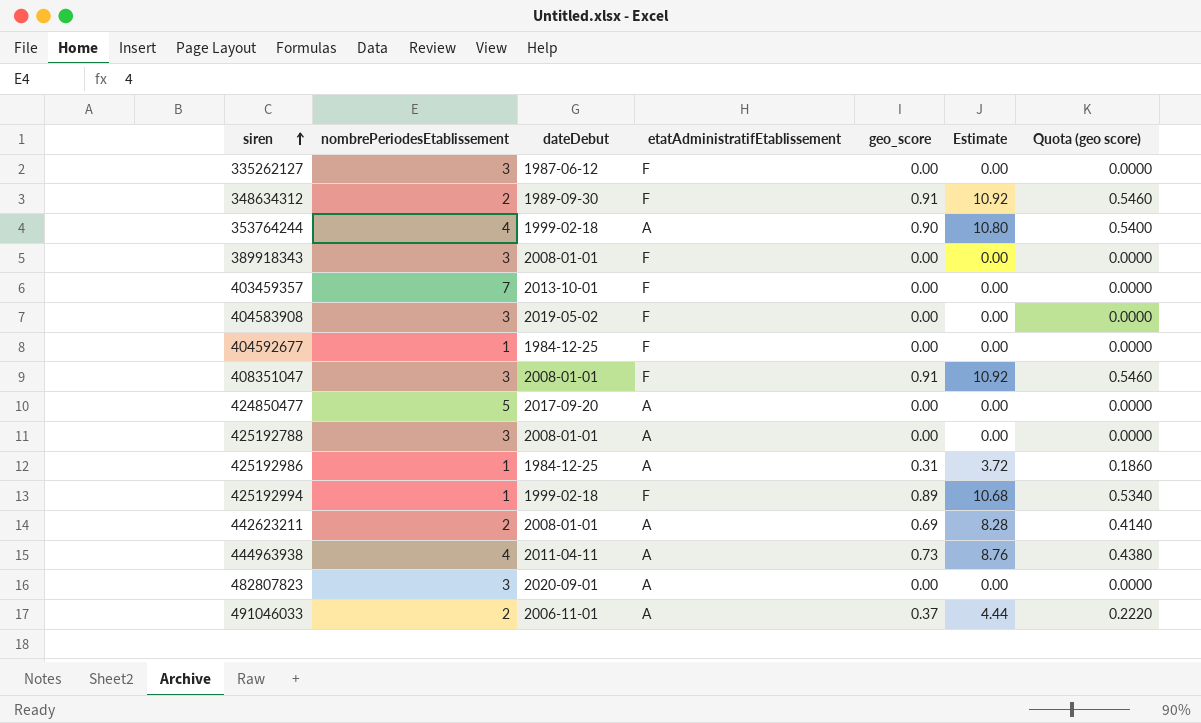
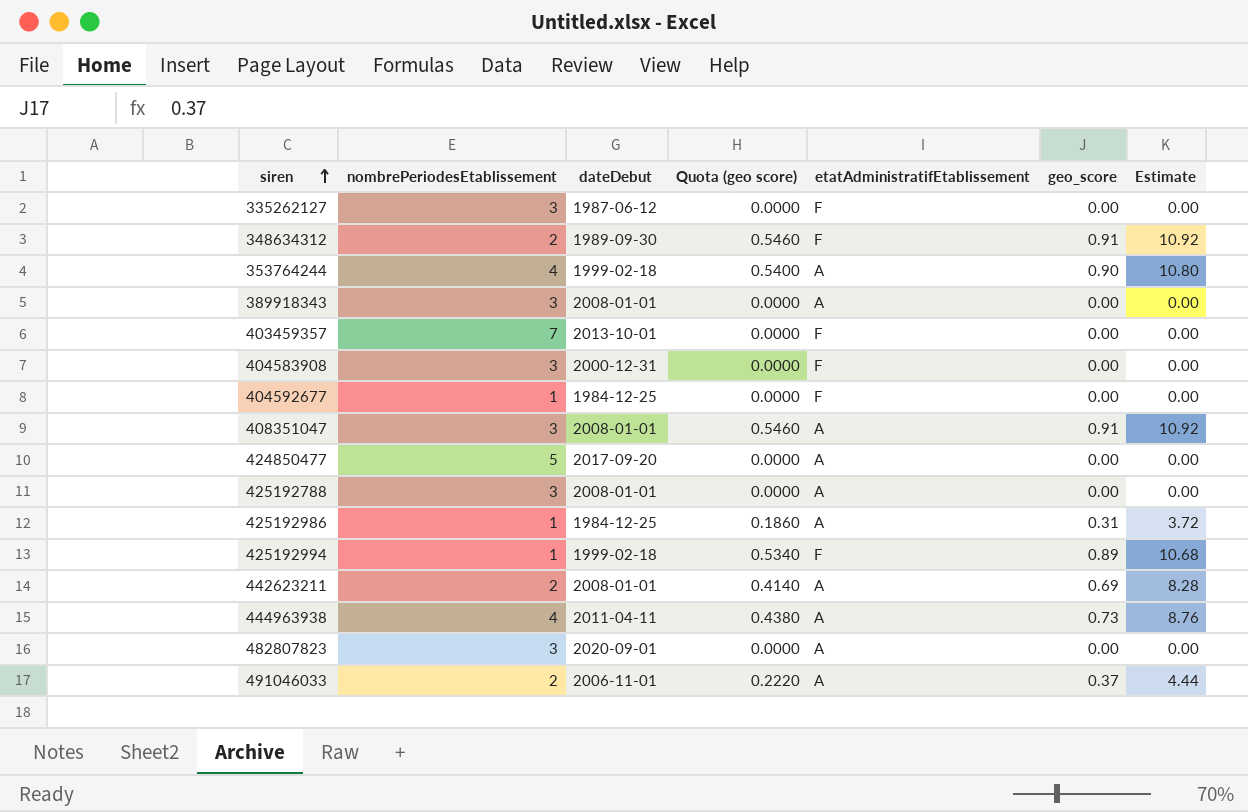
column Quota (geo score) | position: 7 -> 4
389918343 | etatAdministratifEtablissement: F -> A
404583908 | dateDebut: 2019-05-02 -> 2000-12-31
408351047 | etatAdministratifEtablissement: F -> A

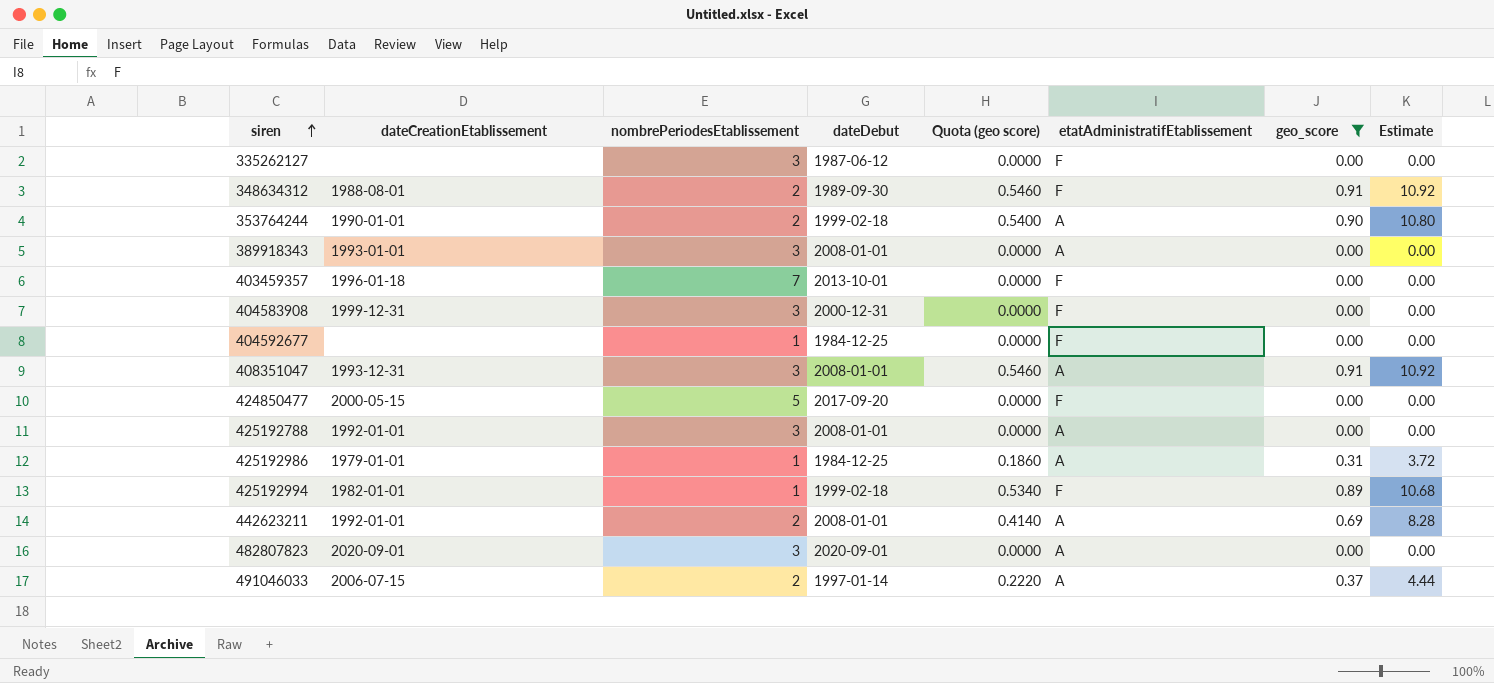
filter: none -> geo_score != 0.73
column dateCreationEtablissement | position: none -> 2
353764244 | nombrePeriodesEtablissement: 4 -> 2
424850477 | etatAdministratifEtablissement: A -> F
491046033 | dateDebut: 2006-11-01 -> 1997-01-14

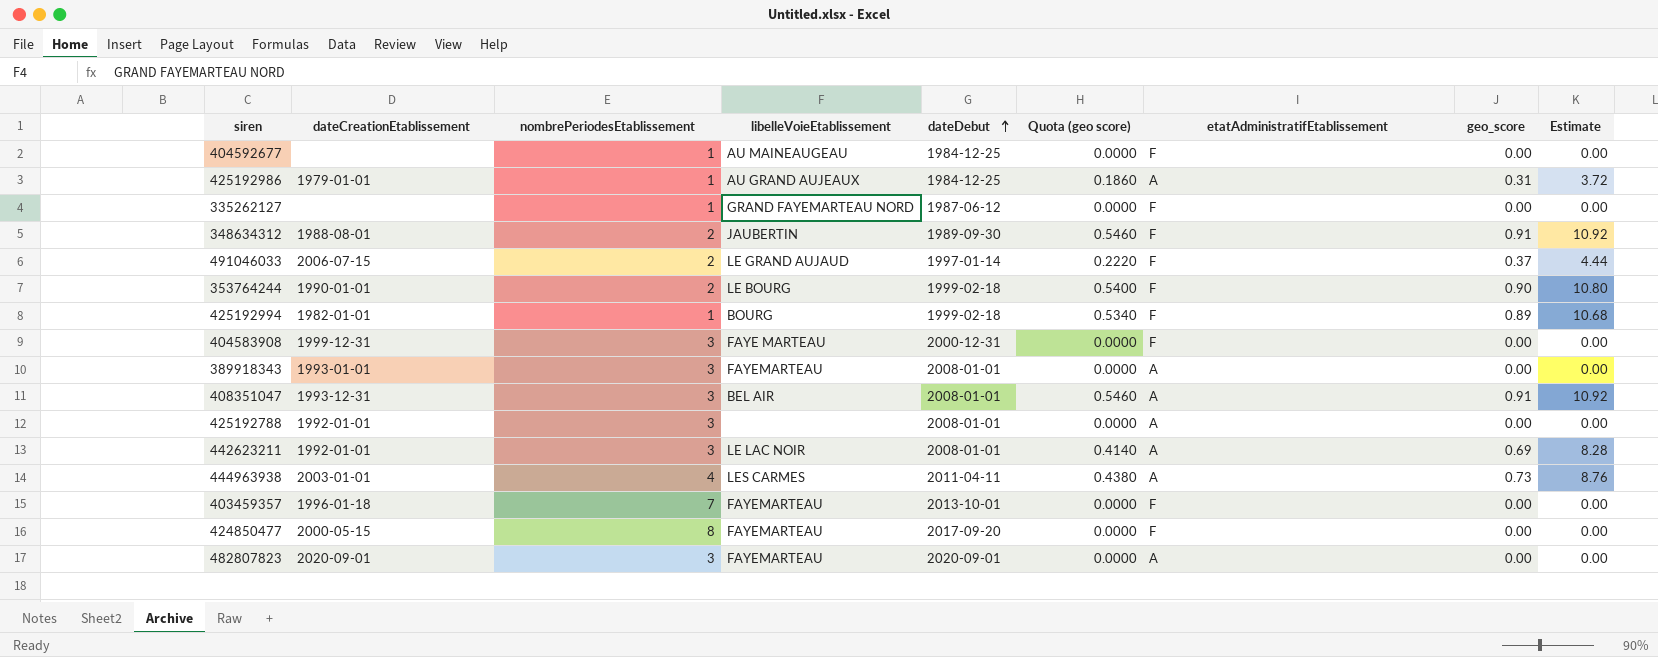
filter: geo_score != 0.73 -> none
row order: siren ascending -> dateDebut ascending
column libelleVoieEtablissement | position: none -> 4
335262127 | nombrePeriodesEtablissement: 3 -> 1
491046033 | etatAdministratifEtablissement: A -> F
353764244 | etatAdministratifEtablissement: A -> F
442623211 | nombrePeriodesEtablissement: 2 -> 3
424850477 | nombrePeriodesEtablissement: 5 -> 8

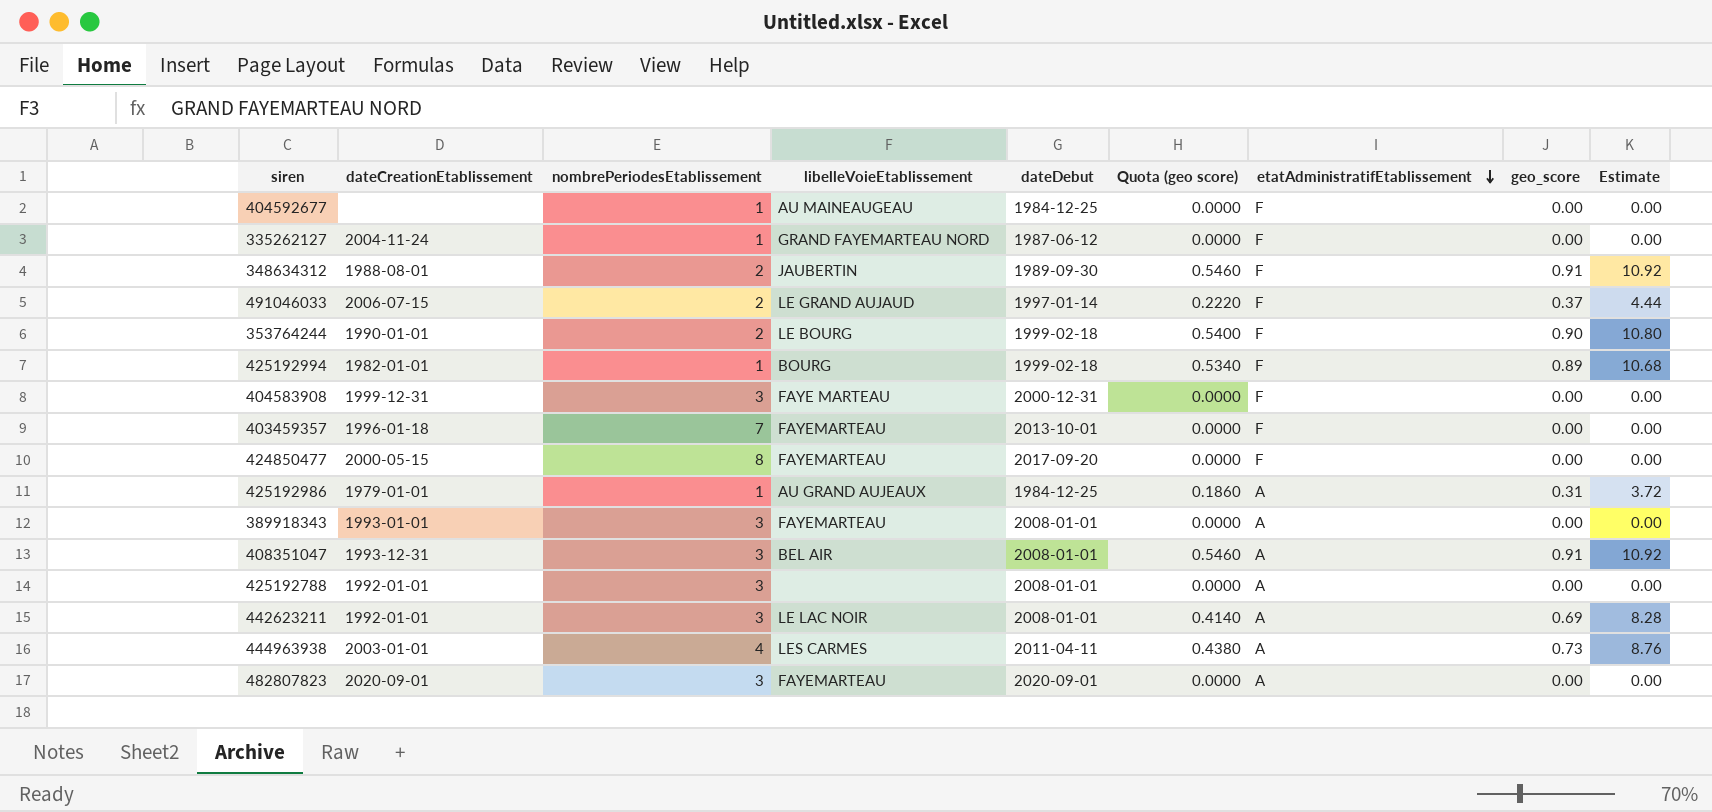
row order: dateDebut ascending -> etatAdministratifEtablissement descending
335262127 | dateCreationEtablissement: none -> 2004-11-24

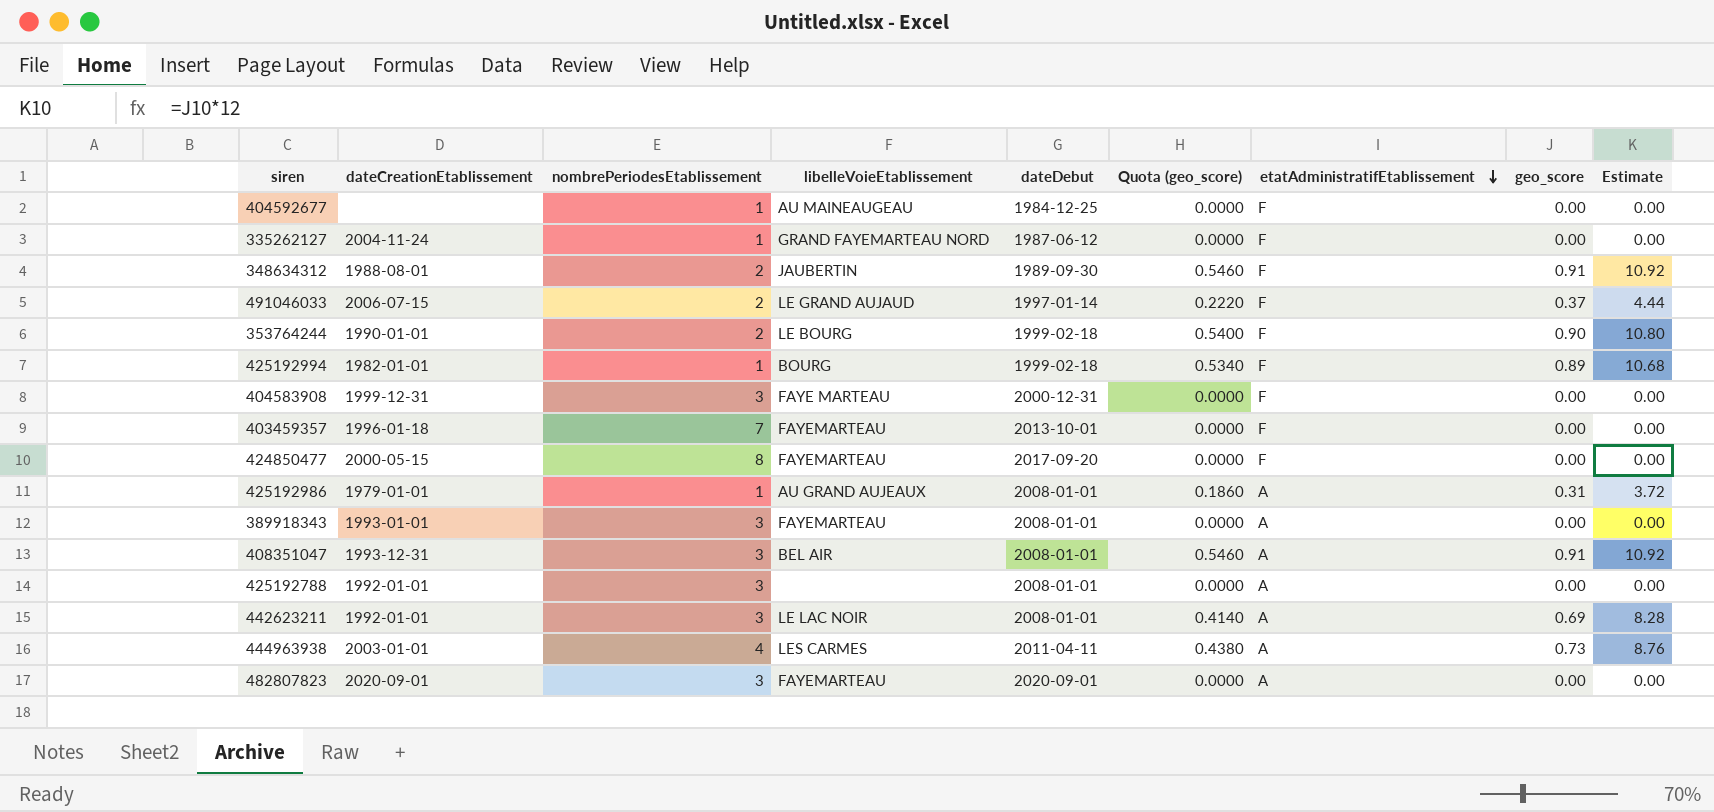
column name: Quota (geo score) -> Quota (geo_score)
425192986 | dateDebut: 1984-12-25 -> 2008-01-01

